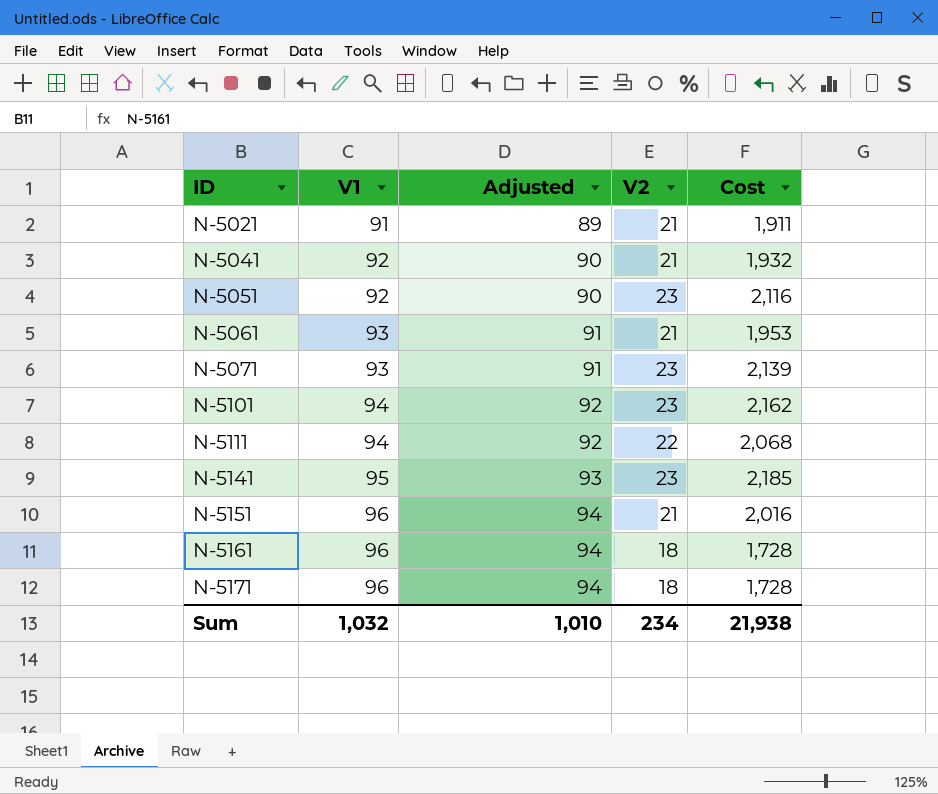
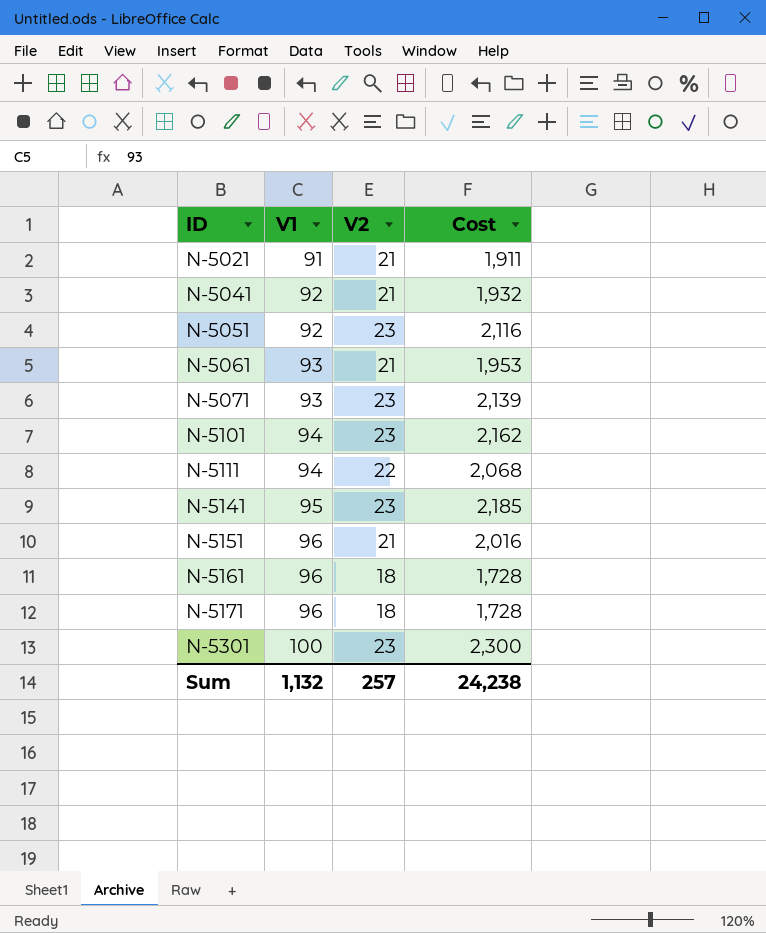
column Adjusted | formula: [V1] - 2 -> none
row N-5301: none -> 100 | 23 | 2,300
Sum | V1: 1,032 -> 1,132
Sum | V2: 234 -> 257
Sum | Cost: 21,938 -> 24,238

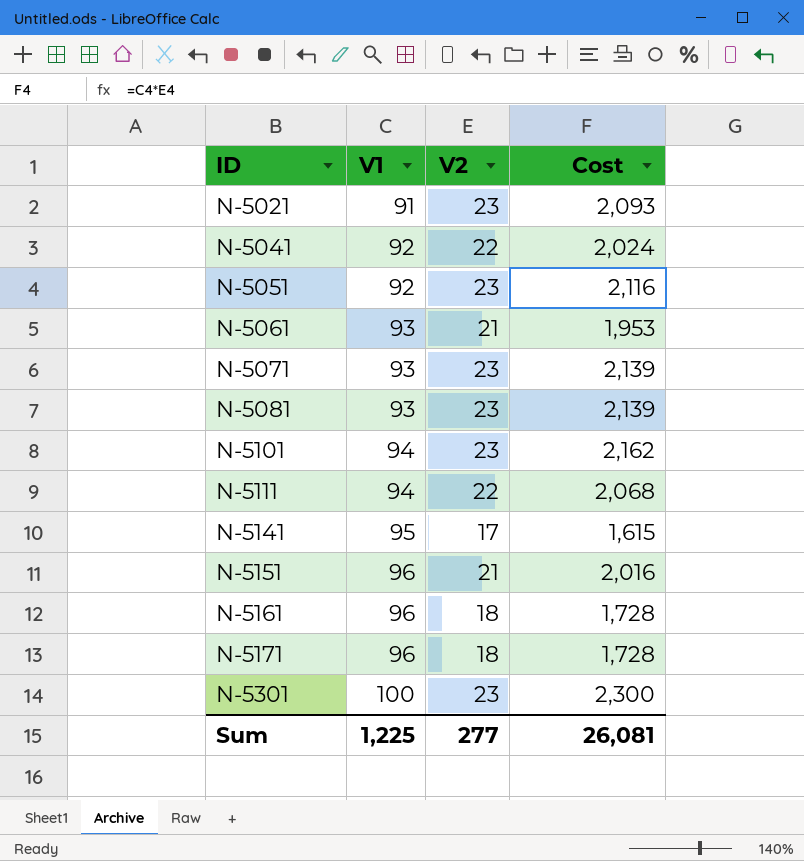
N-5021 | V2: 21 -> 23
N-5021 | Cost: 1,911 -> 2,093
N-5041 | V2: 21 -> 22
N-5041 | Cost: 1,932 -> 2,024
row N-5081: none -> 93 | 23 | 2,139
N-5141 | V2: 23 -> 17
N-5141 | Cost: 2,185 -> 1,615
Sum | V1: 1,132 -> 1,225
Sum | V2: 257 -> 277
Sum | Cost: 24,238 -> 26,081

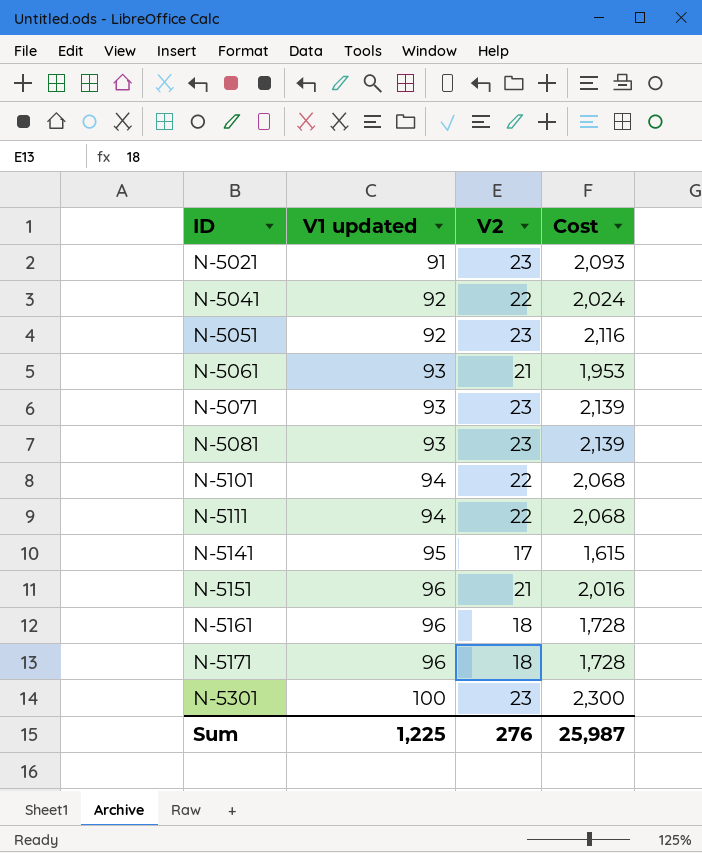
column name: V1 -> V1 updated
N-5101 | V2: 23 -> 22
N-5101 | Cost: 2,162 -> 2,068
Sum | V2: 277 -> 276
Sum | Cost: 26,081 -> 25,987

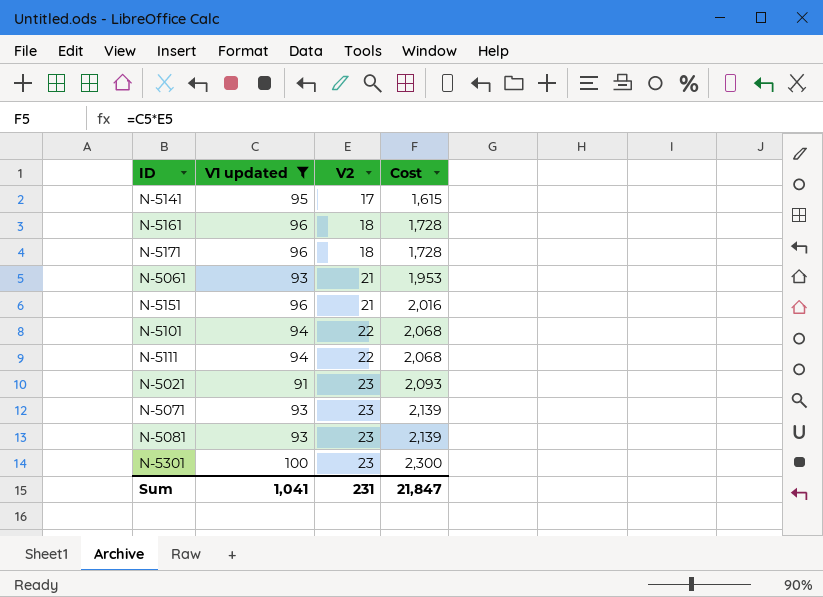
filter: none -> V1 updated != 92
row order: ID ascending -> V2 ascending
Sum | V1 updated: 1,225 -> 1,041
Sum | V2: 276 -> 231
Sum | Cost: 25,987 -> 21,847

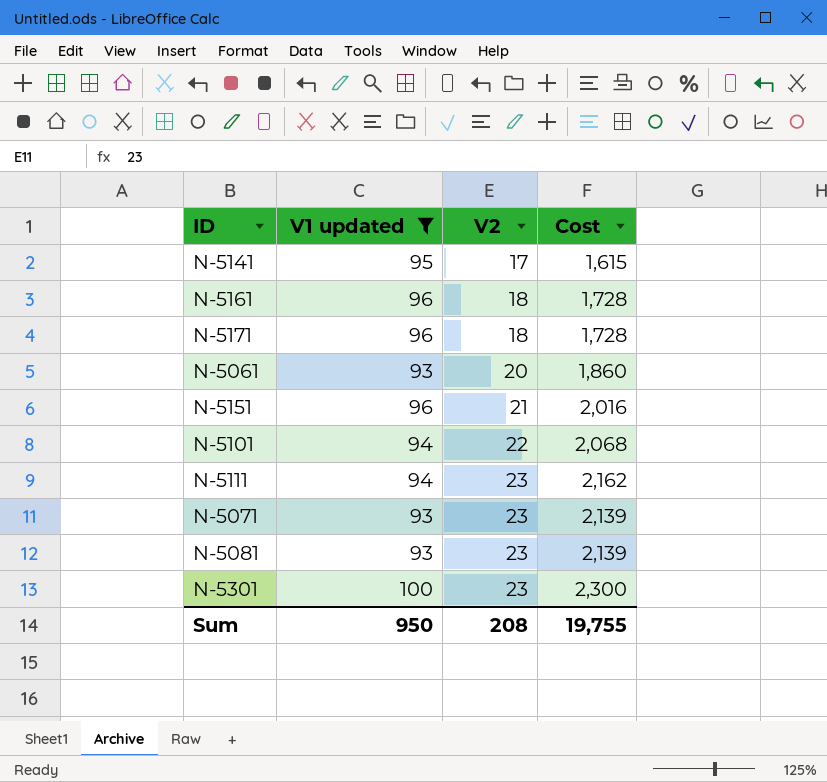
row N-5021: 91 | 23 | 2,093 -> none
N-5061 | V2: 21 -> 20
N-5061 | Cost: 1,953 -> 1,860
N-5111 | V2: 22 -> 23
N-5111 | Cost: 2,068 -> 2,162
Sum | V1 updated: 1,041 -> 950
Sum | V2: 231 -> 208
Sum | Cost: 21,847 -> 19,755

